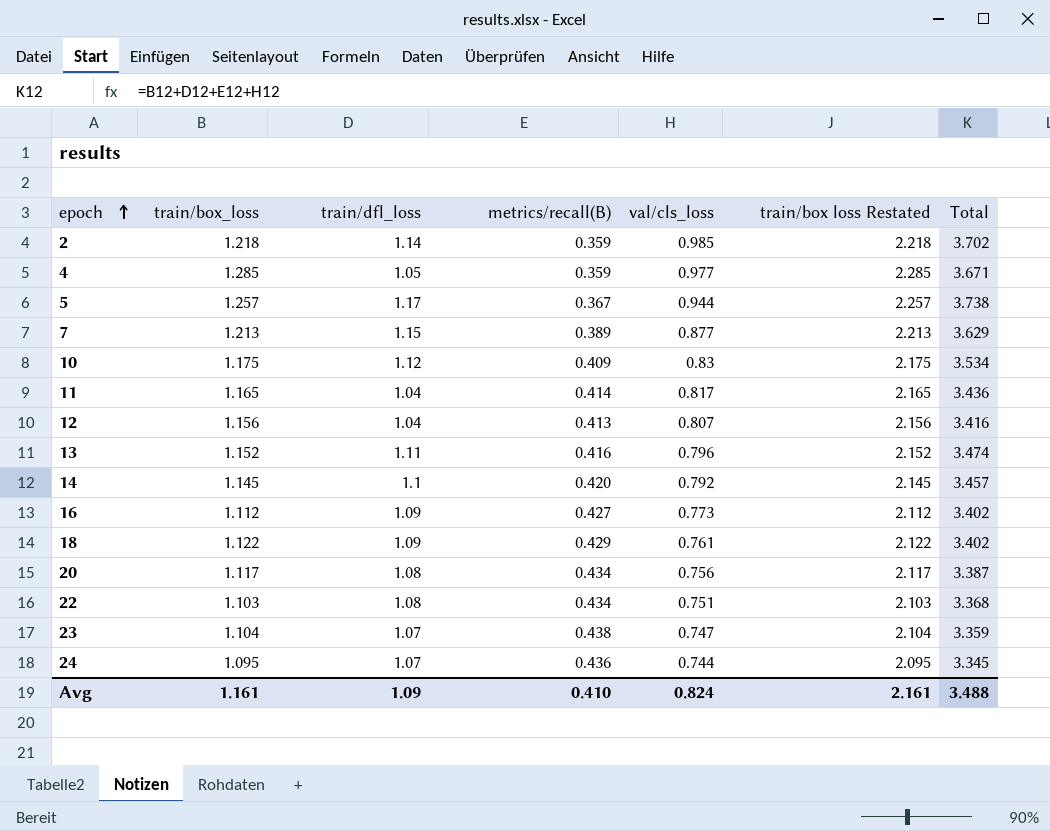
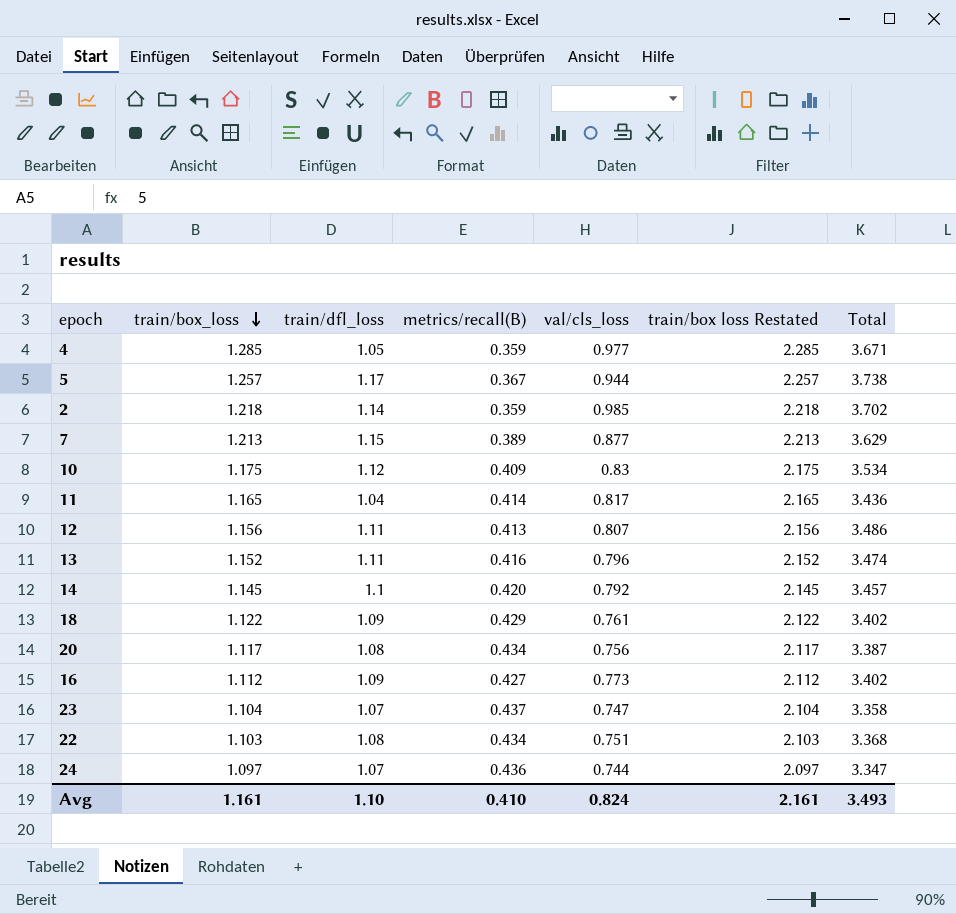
row order: epoch ascending -> train/box_loss descending
12 | train/dfl_loss: 1.04 -> 1.11
12 | Total: 3.416 -> 3.486
23 | metrics/recall(B): 0.438 -> 0.437
23 | Total: 3.359 -> 3.358
24 | train/box_loss: 1.095 -> 1.097
24 | train/box loss Restated: 2.095 -> 2.097
24 | Total: 3.345 -> 3.347
Avg | train/dfl_loss: 1.09 -> 1.10
Avg | Total: 3.488 -> 3.493

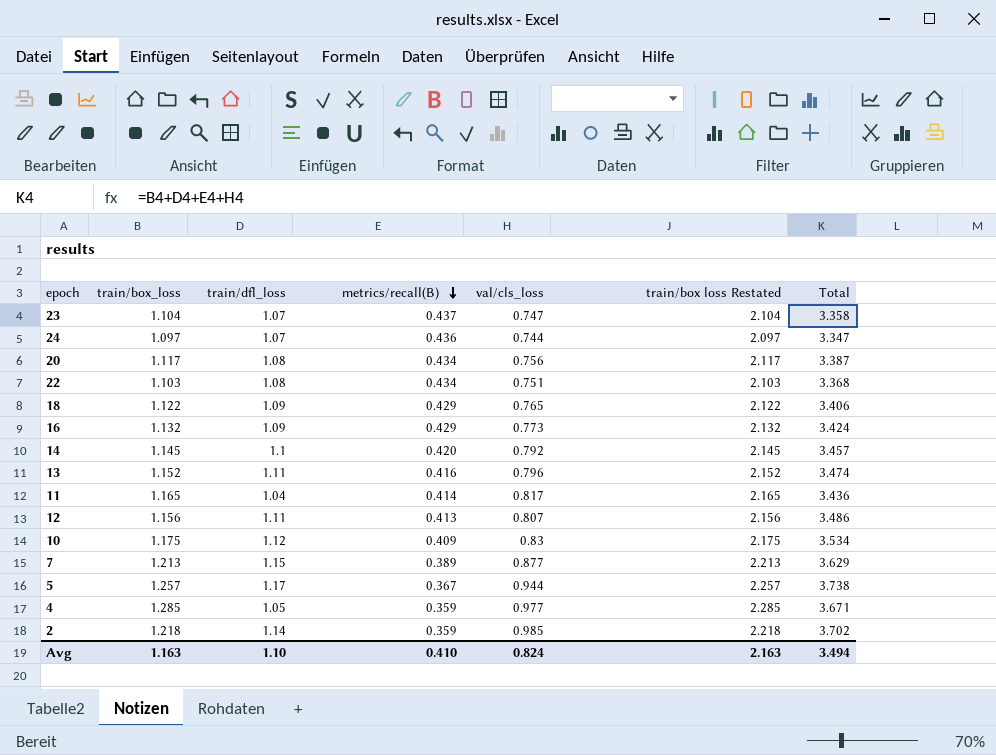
row order: train/box_loss descending -> metrics/recall(B) descending
18 | val/cls_loss: 0.761 -> 0.765
18 | Total: 3.402 -> 3.406
16 | train/box_loss: 1.112 -> 1.132
16 | metrics/recall(B): 0.427 -> 0.429
16 | train/box loss Restated: 2.112 -> 2.132
16 | Total: 3.402 -> 3.424
Avg | train/box_loss: 1.161 -> 1.163
Avg | train/box loss Restated: 2.161 -> 2.163
Avg | Total: 3.493 -> 3.494

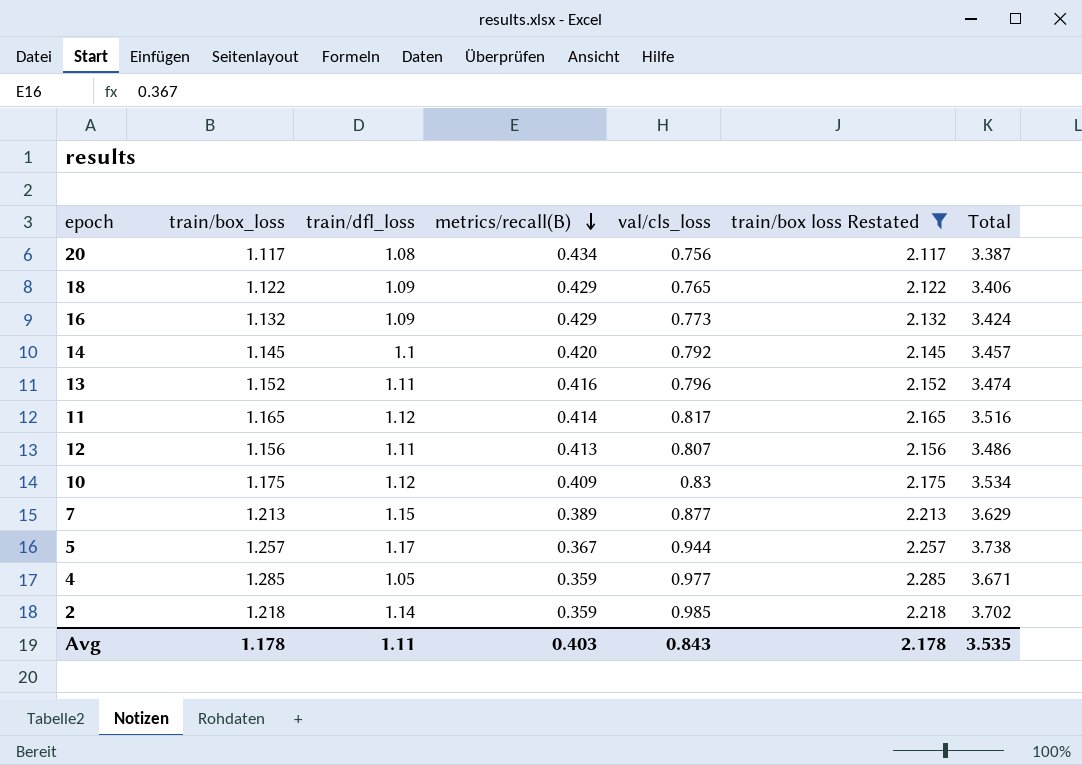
filter: none -> train/box loss Restated >= 2.117
11 | train/dfl_loss: 1.04 -> 1.12
11 | Total: 3.436 -> 3.516
Avg | train/box_loss: 1.163 -> 1.178
Avg | train/dfl_loss: 1.10 -> 1.11
Avg | metrics/recall(B): 0.410 -> 0.403
Avg | val/cls_loss: 0.824 -> 0.843
Avg | train/box loss Restated: 2.163 -> 2.178
Avg | Total: 3.494 -> 3.535

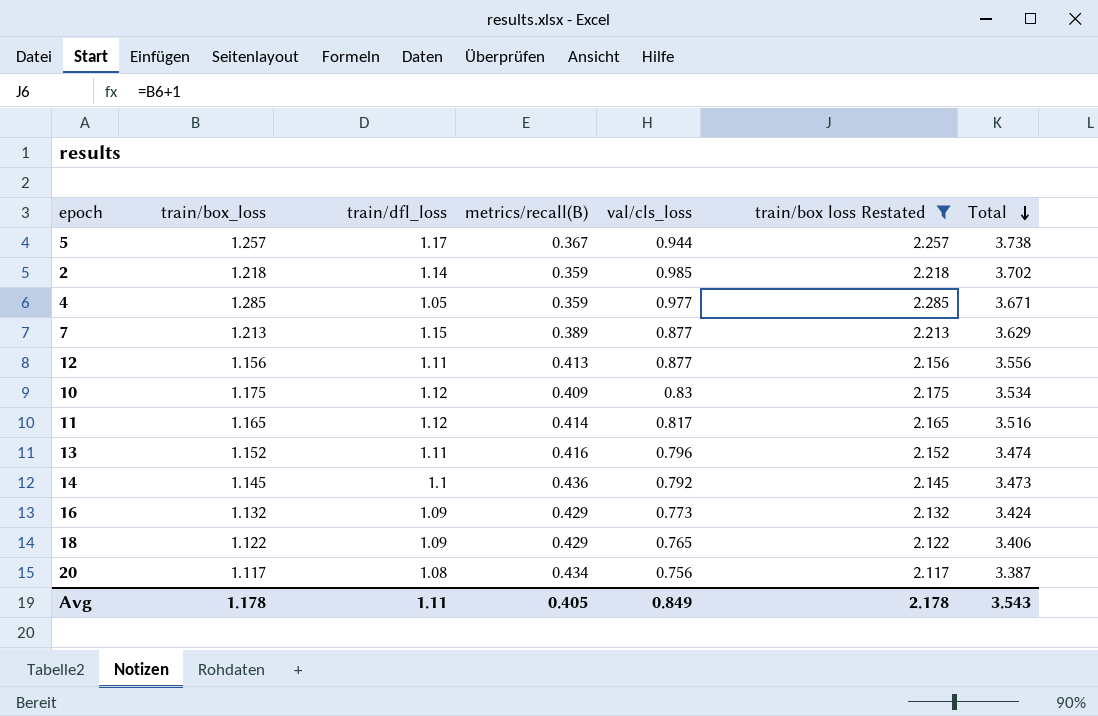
row order: metrics/recall(B) descending -> Total descending
12 | val/cls_loss: 0.807 -> 0.877
12 | Total: 3.486 -> 3.556
14 | metrics/recall(B): 0.420 -> 0.436
14 | Total: 3.457 -> 3.473
Avg | metrics/recall(B): 0.403 -> 0.405
Avg | val/cls_loss: 0.843 -> 0.849
Avg | Total: 3.535 -> 3.543

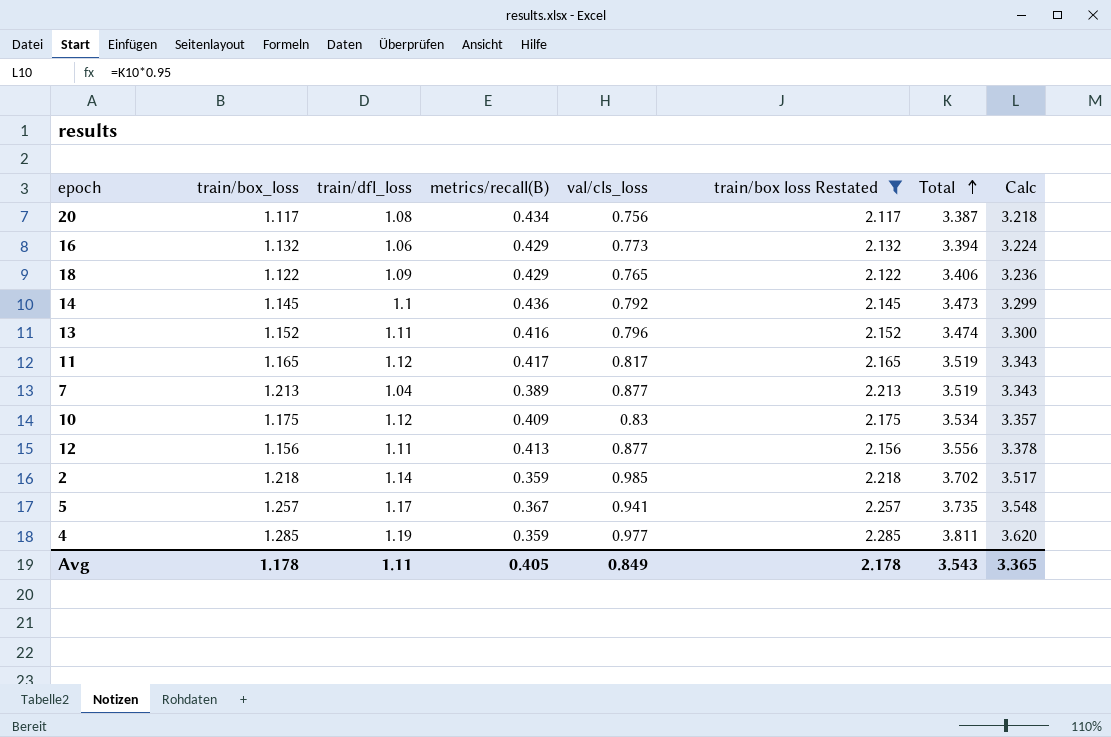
row order: Total descending -> Total ascending
column Calc | formula: none -> [Total] * 0.95
16 | train/dfl_loss: 1.09 -> 1.06
16 | Total: 3.424 -> 3.394
11 | metrics/recall(B): 0.414 -> 0.417
11 | Total: 3.516 -> 3.519
7 | train/dfl_loss: 1.15 -> 1.04
7 | Total: 3.629 -> 3.519
5 | val/cls_loss: 0.944 -> 0.941
5 | Total: 3.738 -> 3.735
4 | train/dfl_loss: 1.05 -> 1.19
4 | Total: 3.671 -> 3.811

